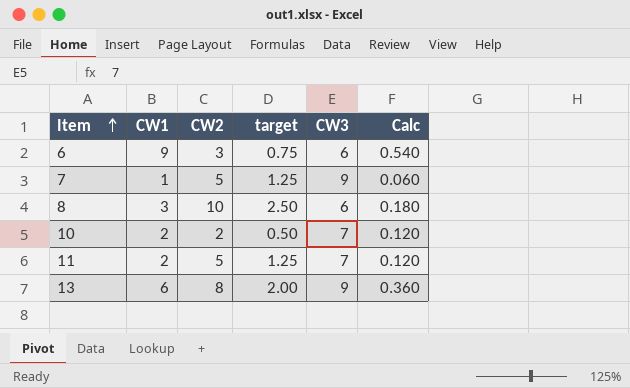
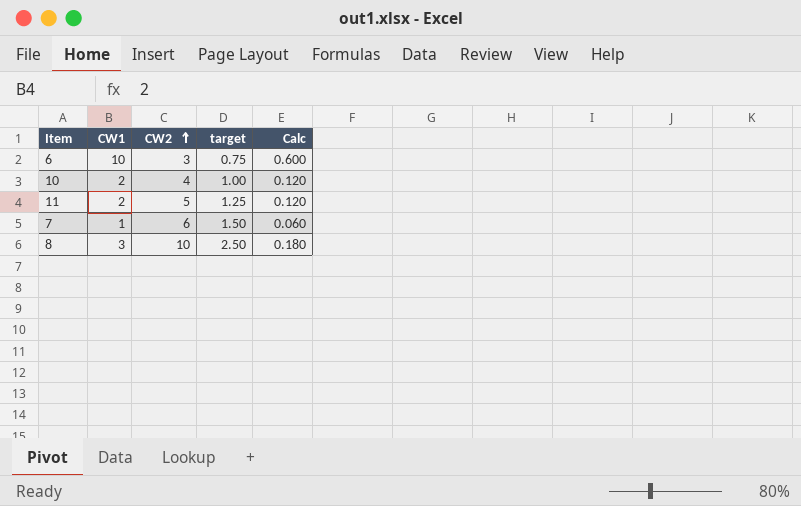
row order: Item ascending -> CW2 ascending
column CW3 | position: 5 -> none
row 13: 6 | 8 | 2.00 | 9 | 0.360 -> none
6 | CW1: 9 -> 10
6 | Calc: 0.540 -> 0.600
10 | CW2: 2 -> 4
10 | target: 0.50 -> 1.00
7 | CW2: 5 -> 6
7 | target: 1.25 -> 1.50

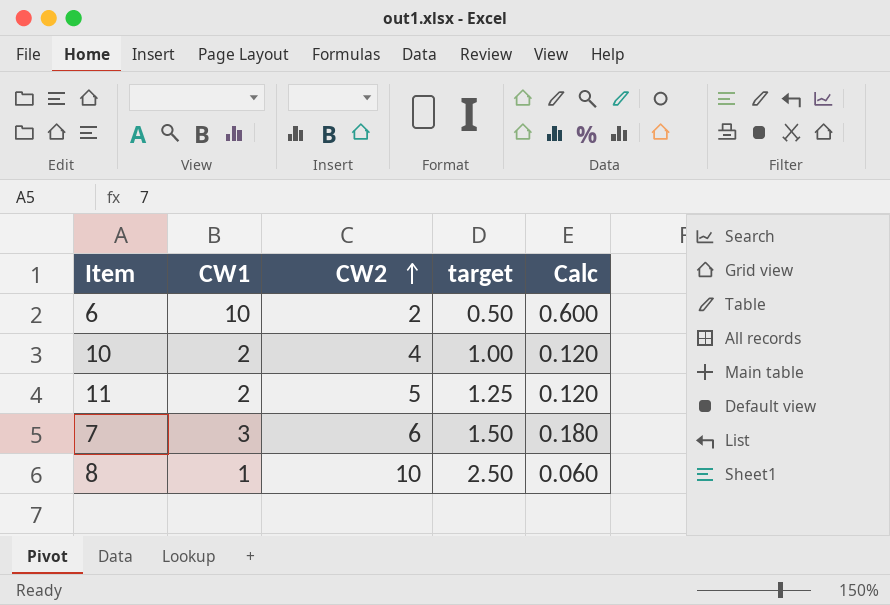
6 | CW2: 3 -> 2
6 | target: 0.75 -> 0.50
7 | CW1: 1 -> 3
7 | Calc: 0.060 -> 0.180
8 | CW1: 3 -> 1
8 | Calc: 0.180 -> 0.060

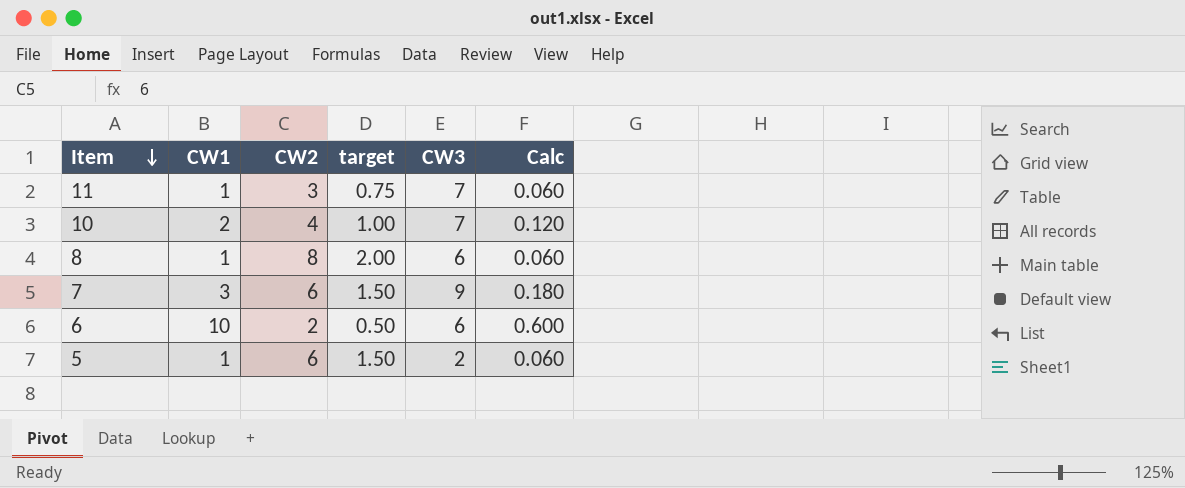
row order: CW2 ascending -> Item descending
column CW3 | position: none -> 5
11 | CW1: 2 -> 1
11 | CW2: 5 -> 3
11 | target: 1.25 -> 0.75
11 | Calc: 0.120 -> 0.060
8 | CW2: 10 -> 8
8 | target: 2.50 -> 2.00
row 5: none -> 1 | 6 | 1.50 | 2 | 0.060

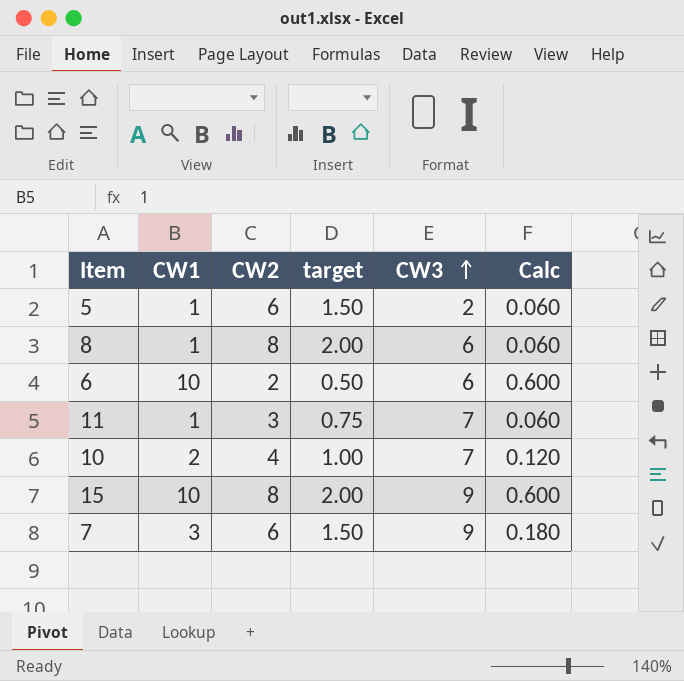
row order: Item descending -> CW3 ascending
row 15: none -> 10 | 8 | 2.00 | 9 | 0.600

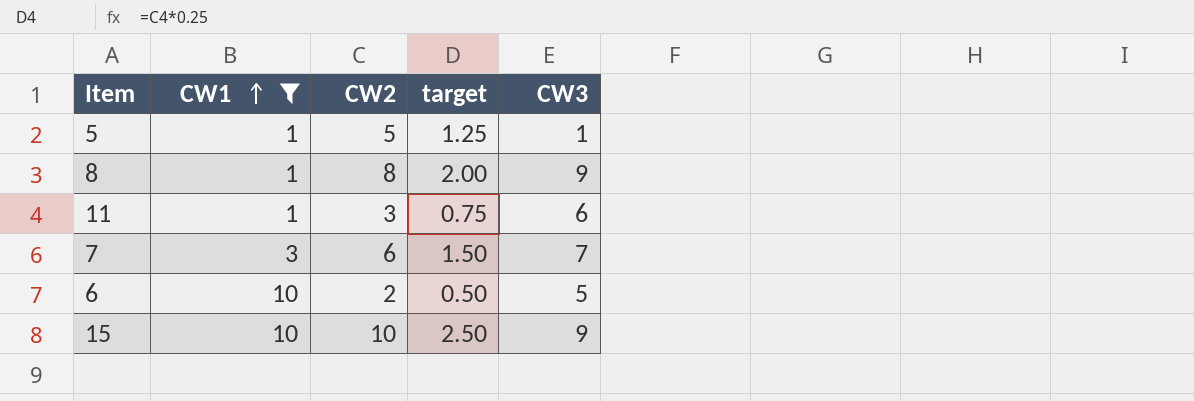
filter: none -> CW1 != 2
row order: CW3 ascending -> CW1 ascending
column Calc | formula: [CW1] * 0.06 -> none
5 | CW2: 6 -> 5
5 | target: 1.50 -> 1.25
5 | CW3: 2 -> 1
8 | CW3: 6 -> 9
11 | CW3: 7 -> 6
7 | CW3: 9 -> 7
6 | CW3: 6 -> 5
15 | CW2: 8 -> 10
15 | target: 2.00 -> 2.50

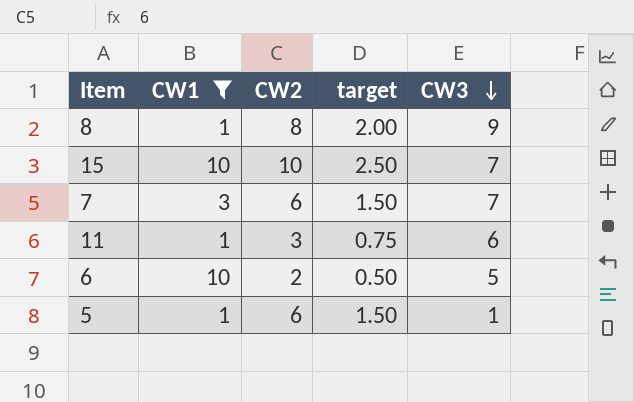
row order: CW1 ascending -> CW3 descending
15 | CW3: 9 -> 7
5 | CW2: 5 -> 6
5 | target: 1.25 -> 1.50

